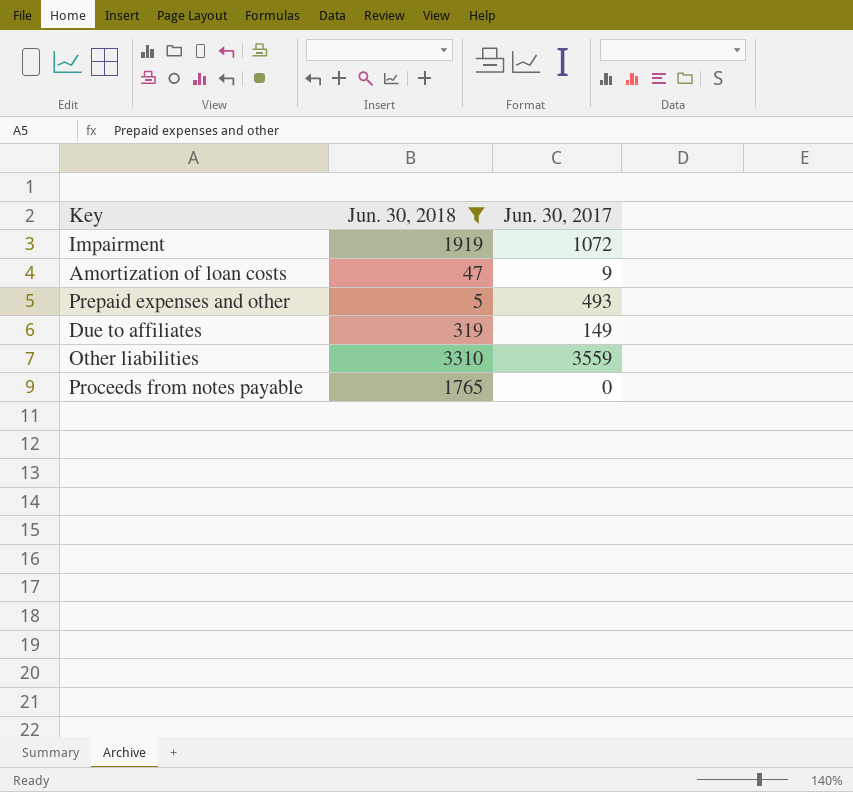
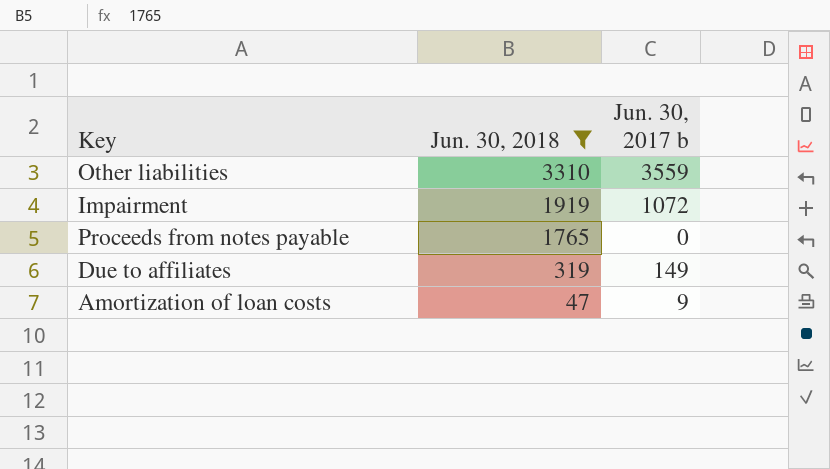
row order: none -> Jun. 30, 2018 descending
column name: Jun. 30, 2017 -> Jun. 30, 2017 b
row Prepaid expenses and other: 5 | 493 -> none

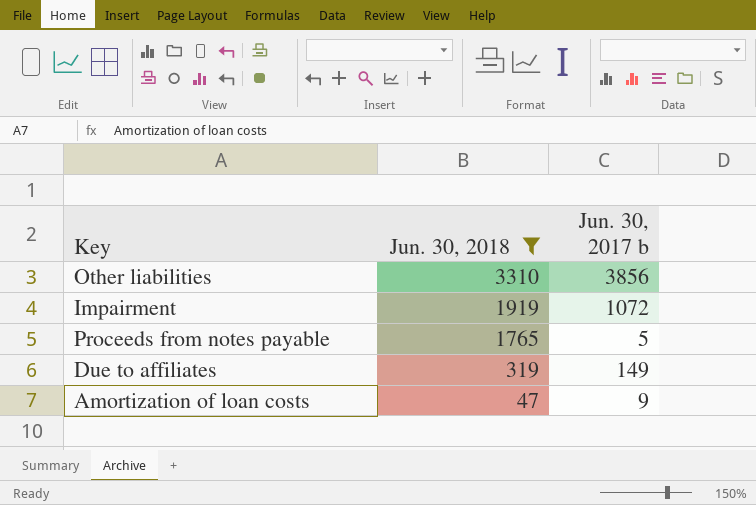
Other liabilities | Jun. 30, 2017 b: 3559 -> 3856
Proceeds from notes payable | Jun. 30, 2017 b: 0 -> 5

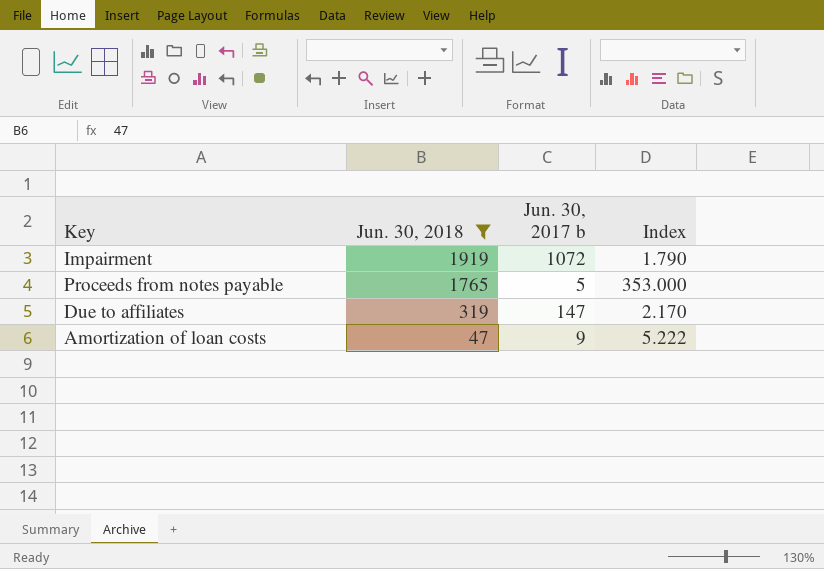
column Index | formula: none -> [Jun. 30, 2018] / [Jun. 30, 2017 b]
row Other liabilities: 3310 | 3856 -> none
Due to affiliates | Jun. 30, 2017 b: 149 -> 147

